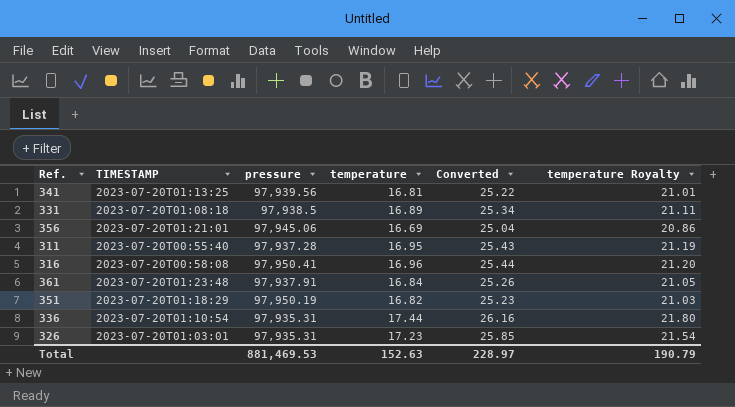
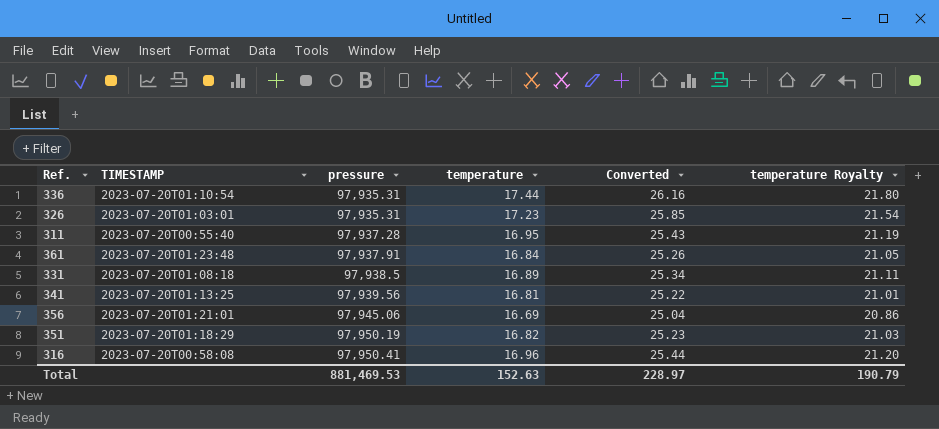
row order: none -> pressure ascending

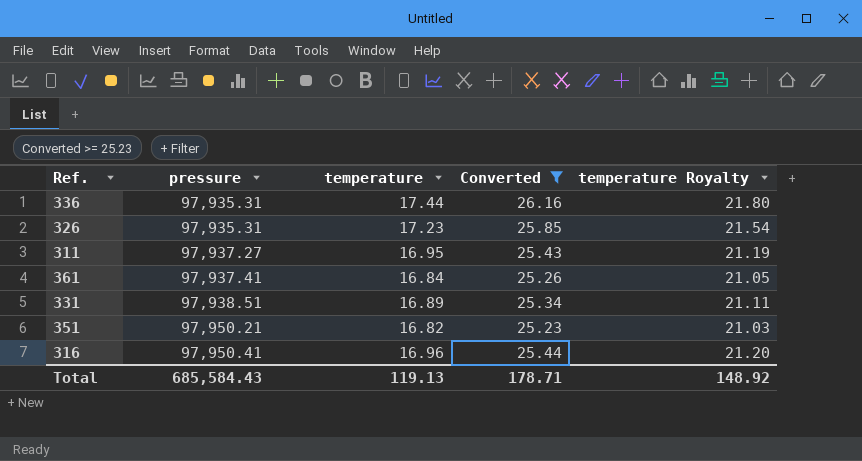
filter: none -> Converted >= 25.23
column TIMESTAMP | position: 2 -> none
311 | pressure: 97,937.28 -> 97,937.27
361 | pressure: 97,937.91 -> 97,937.41
331 | pressure: 97,938.5 -> 97,938.51
351 | pressure: 97,950.19 -> 97,950.21
Total | pressure: 881,469.53 -> 685,584.43
Total | temperature: 152.63 -> 119.13
Total | Converted: 228.97 -> 178.71
Total | temperature Royalty: 190.79 -> 148.92

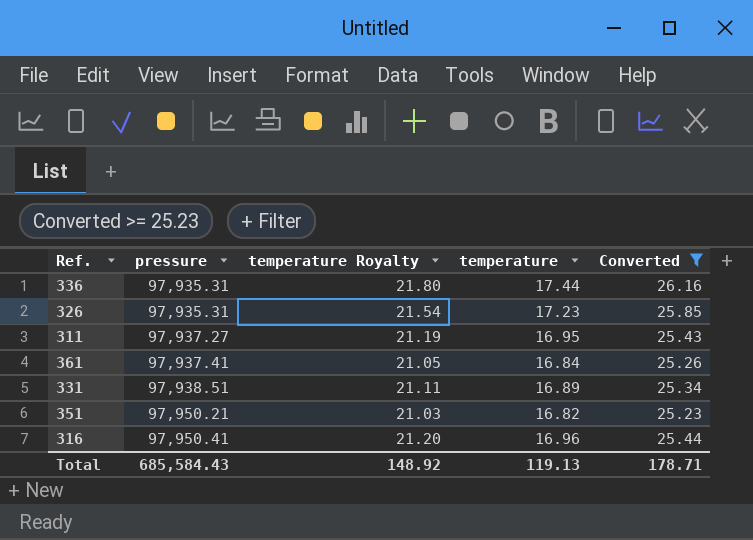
column temperature Royalty | position: 5 -> 3

